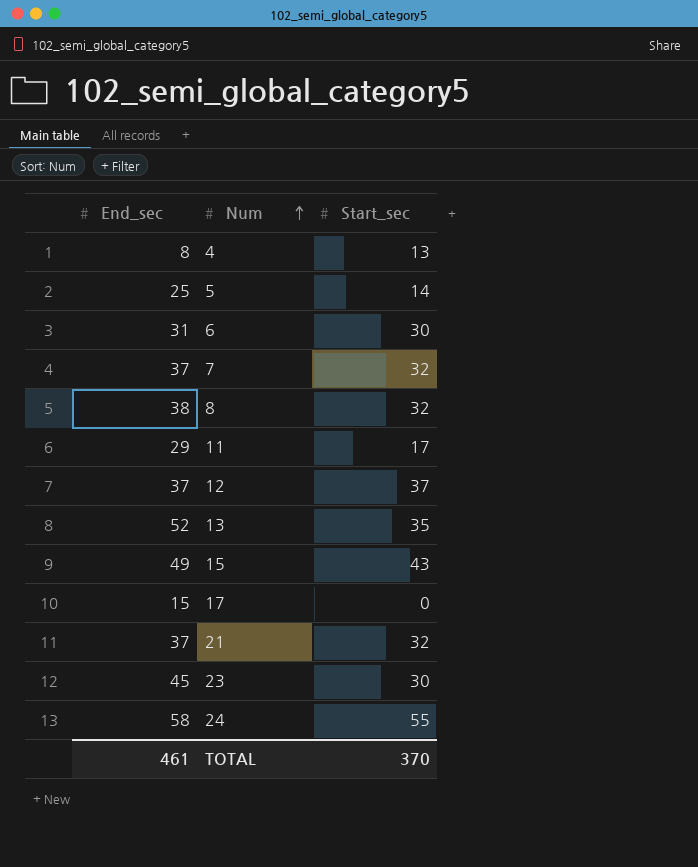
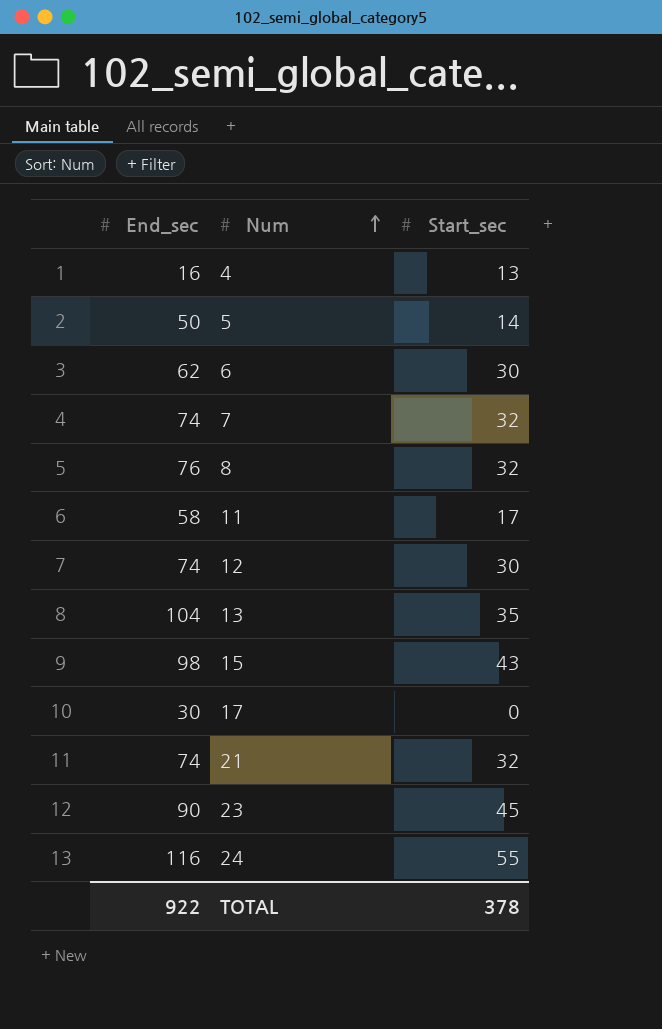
4 | End_sec: 8 -> 16
5 | End_sec: 25 -> 50
6 | End_sec: 31 -> 62
7 | End_sec: 37 -> 74
8 | End_sec: 38 -> 76
11 | End_sec: 29 -> 58
12 | End_sec: 37 -> 74
12 | Start_sec: 37 -> 30
13 | End_sec: 52 -> 104
15 | End_sec: 49 -> 98
17 | End_sec: 15 -> 30
21 | End_sec: 37 -> 74
23 | End_sec: 45 -> 90
23 | Start_sec: 30 -> 45
24 | End_sec: 58 -> 116
TOTAL | End_sec: 461 -> 922
TOTAL | Start_sec: 370 -> 378

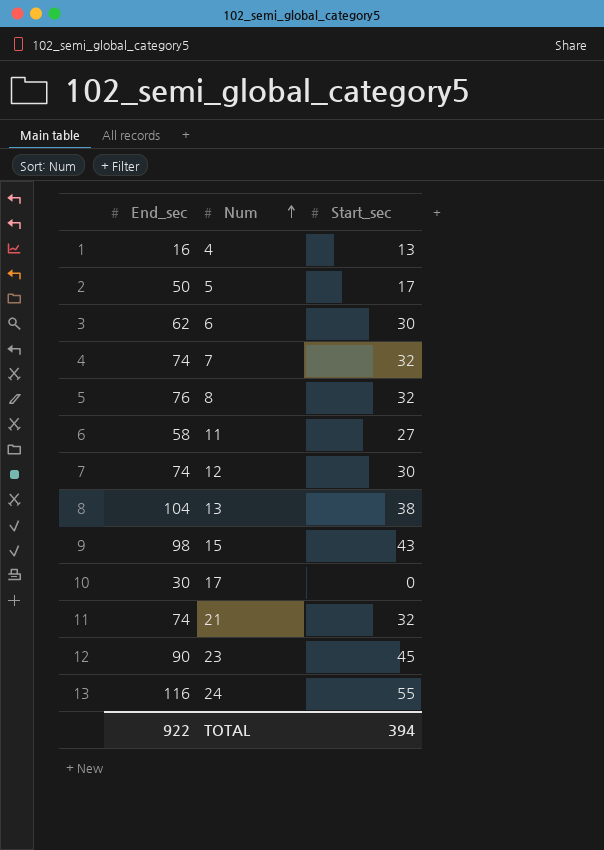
5 | Start_sec: 14 -> 17
11 | Start_sec: 17 -> 27
13 | Start_sec: 35 -> 38
TOTAL | Start_sec: 378 -> 394

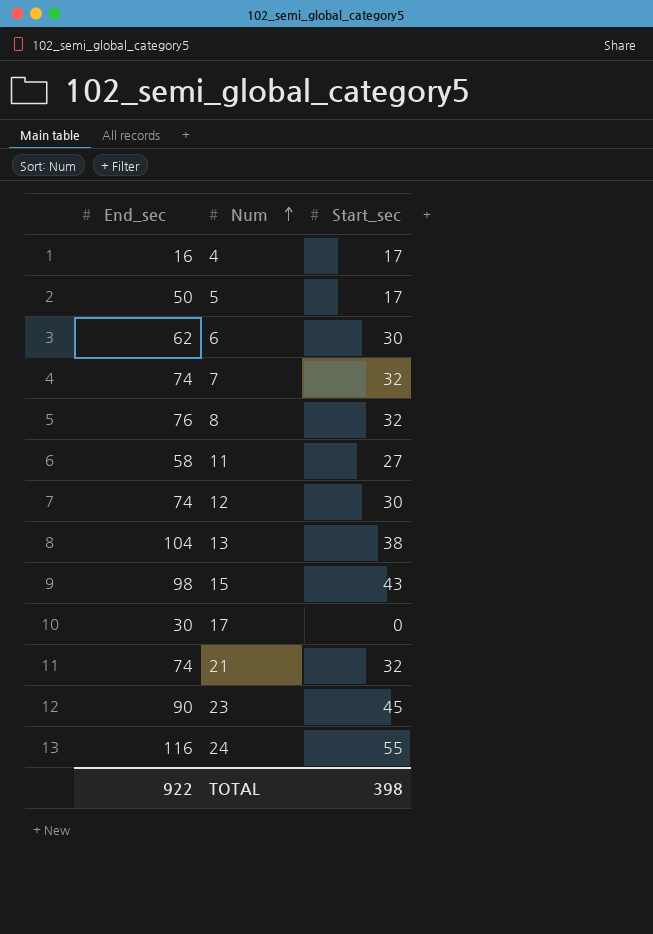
4 | Start_sec: 13 -> 17
TOTAL | Start_sec: 394 -> 398

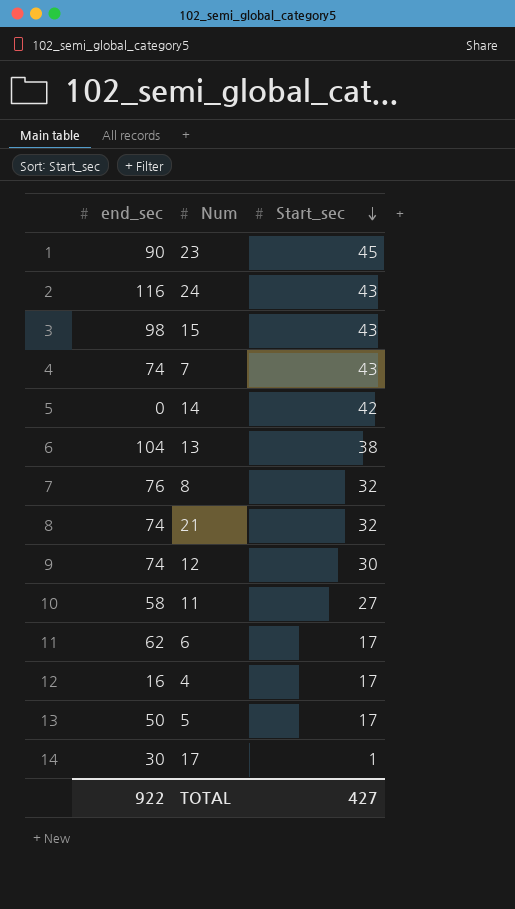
row order: Num ascending -> Start_sec descending
column name: End_sec -> end_sec
24 | Start_sec: 55 -> 43
7 | Start_sec: 32 -> 43
row 14: none -> 0 | 42
6 | Start_sec: 30 -> 17
17 | Start_sec: 0 -> 1
TOTAL | Start_sec: 398 -> 427

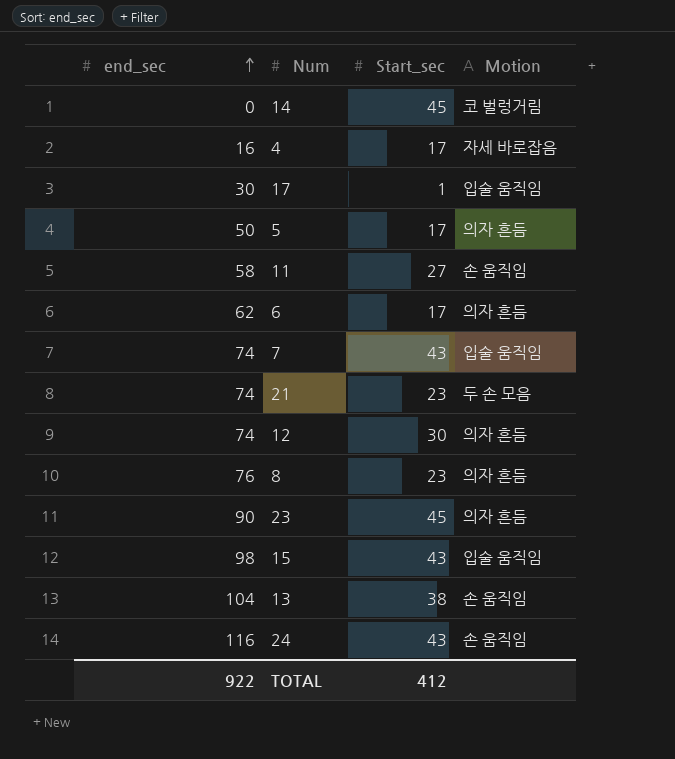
row order: Start_sec descending -> end_sec ascending
column Motion | position: none -> 4
14 | Start_sec: 42 -> 45
21 | Start_sec: 32 -> 23
8 | Start_sec: 32 -> 23
TOTAL | Start_sec: 427 -> 412

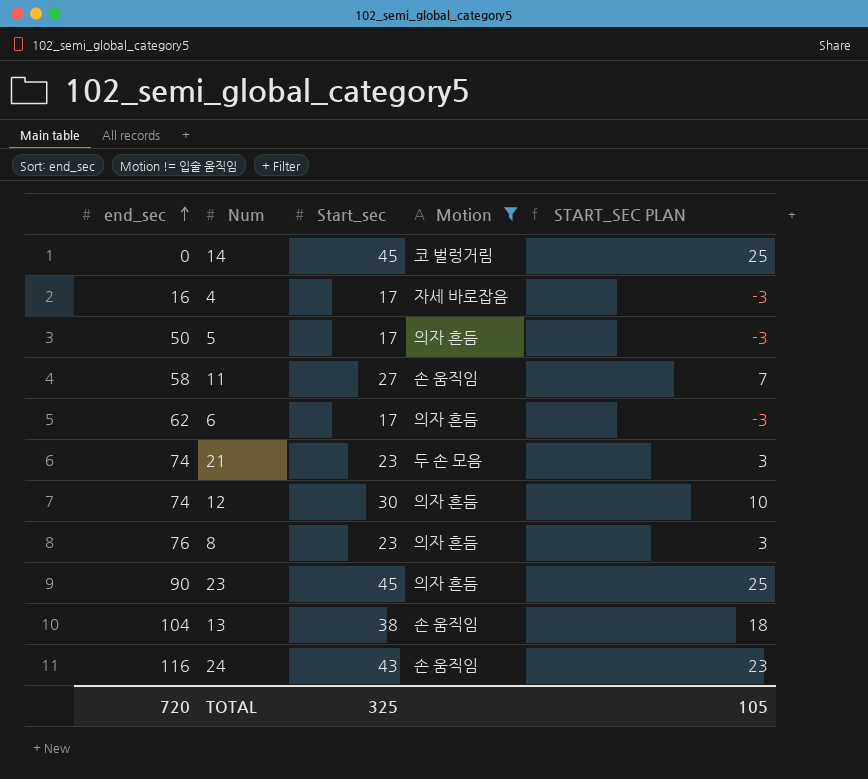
filter: none -> Motion != 입술 움직임
column START_SEC PLAN | formula: none -> [Start_sec] - 20
TOTAL | end_sec: 922 -> 720
TOTAL | Start_sec: 412 -> 325

